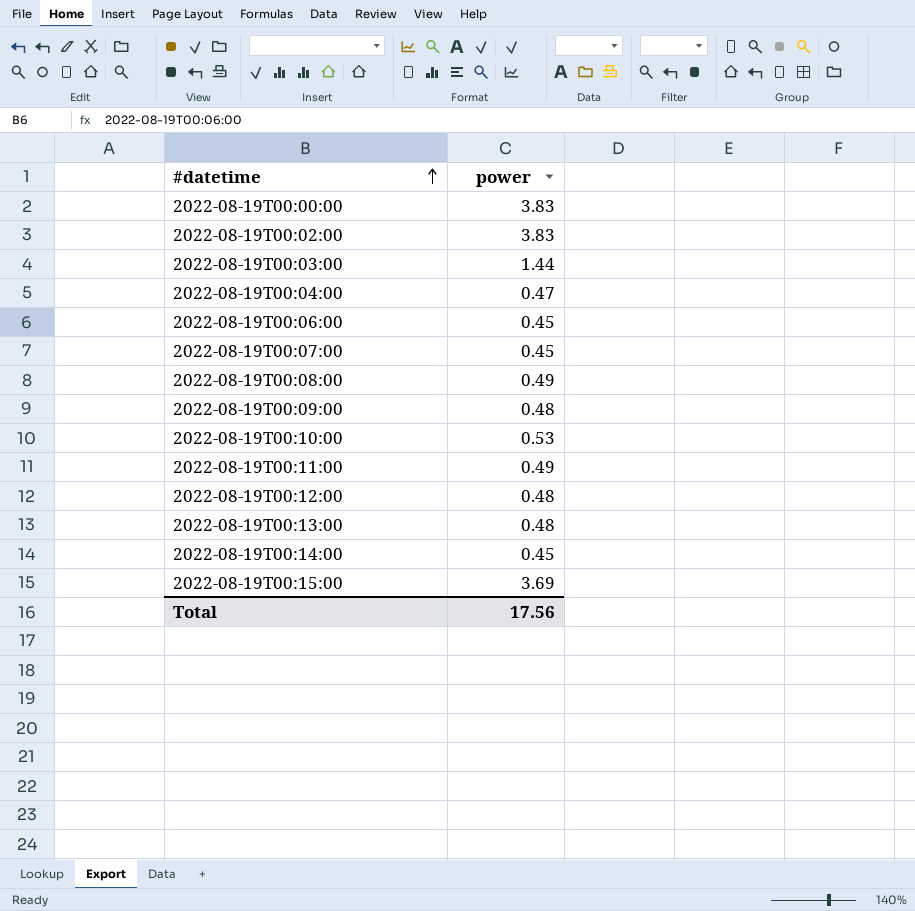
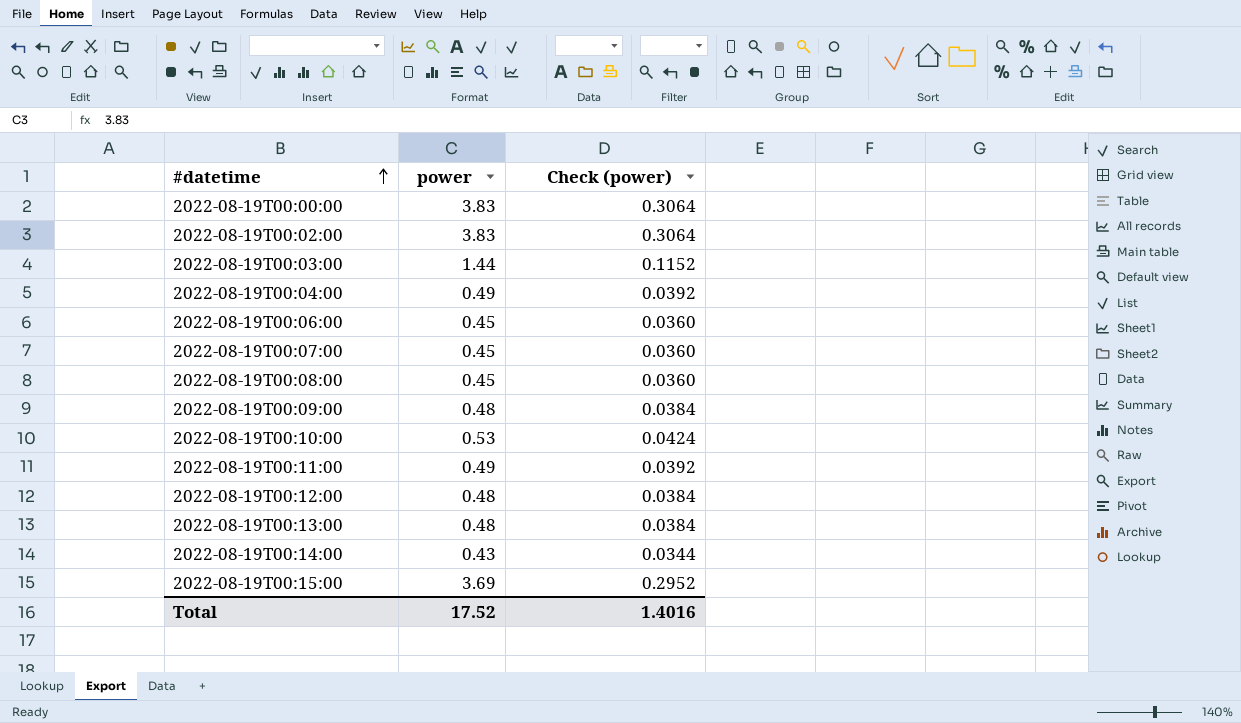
column Check (power) | formula: none -> [power] * 0.08
2022-08-19T00:04:00 | power: 0.47 -> 0.49
2022-08-19T00:08:00 | power: 0.49 -> 0.45
2022-08-19T00:14:00 | power: 0.45 -> 0.43
Total | power: 17.56 -> 17.52

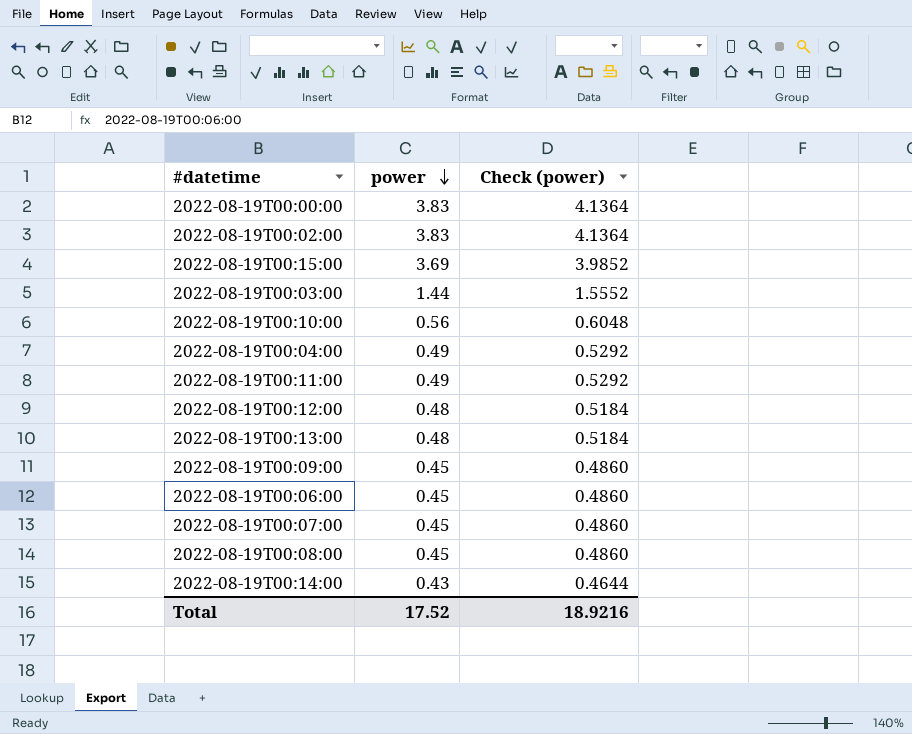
row order: #datetime ascending -> power descending
column Check (power) | formula: [power] * 0.08 -> [power] * 1.08
2022-08-19T00:10:00 | power: 0.53 -> 0.56
2022-08-19T00:09:00 | power: 0.48 -> 0.45
Total | Check (power): 1.4016 -> 18.9216

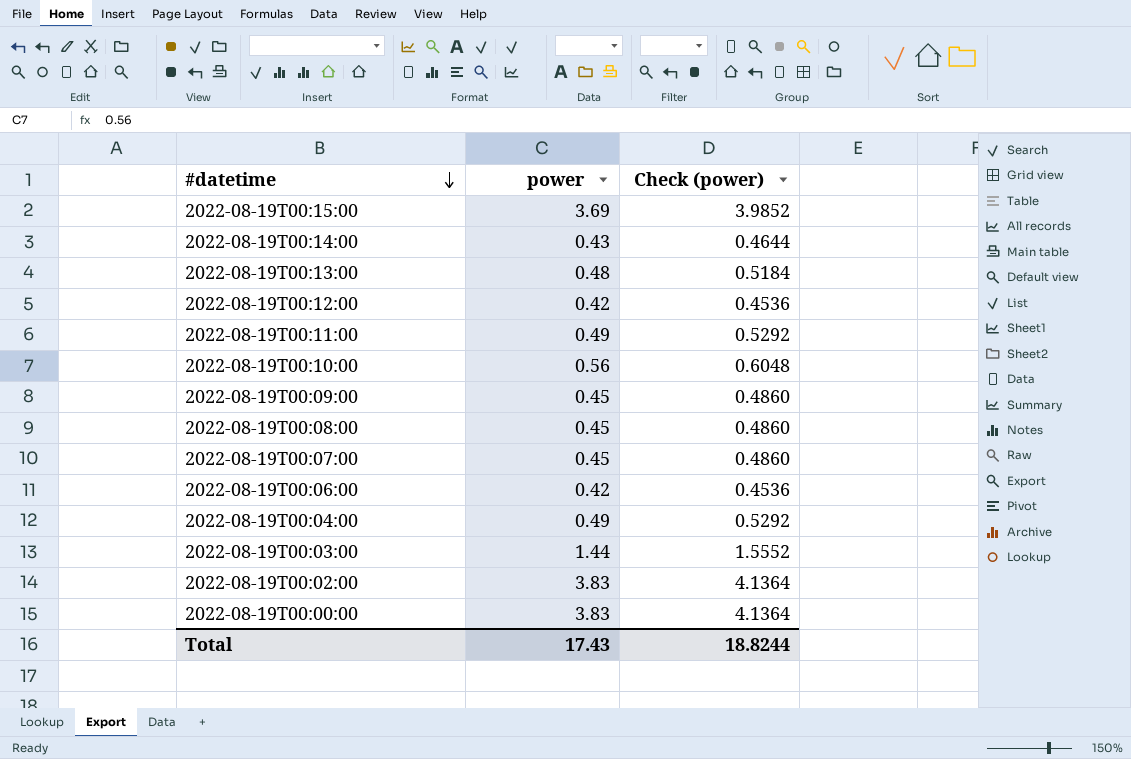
row order: power descending -> #datetime descending
2022-08-19T00:12:00 | power: 0.48 -> 0.42
2022-08-19T00:12:00 | Check (power): 0.5184 -> 0.4536
2022-08-19T00:06:00 | power: 0.45 -> 0.42
2022-08-19T00:06:00 | Check (power): 0.4860 -> 0.4536
Total | power: 17.52 -> 17.43
Total | Check (power): 18.9216 -> 18.8244

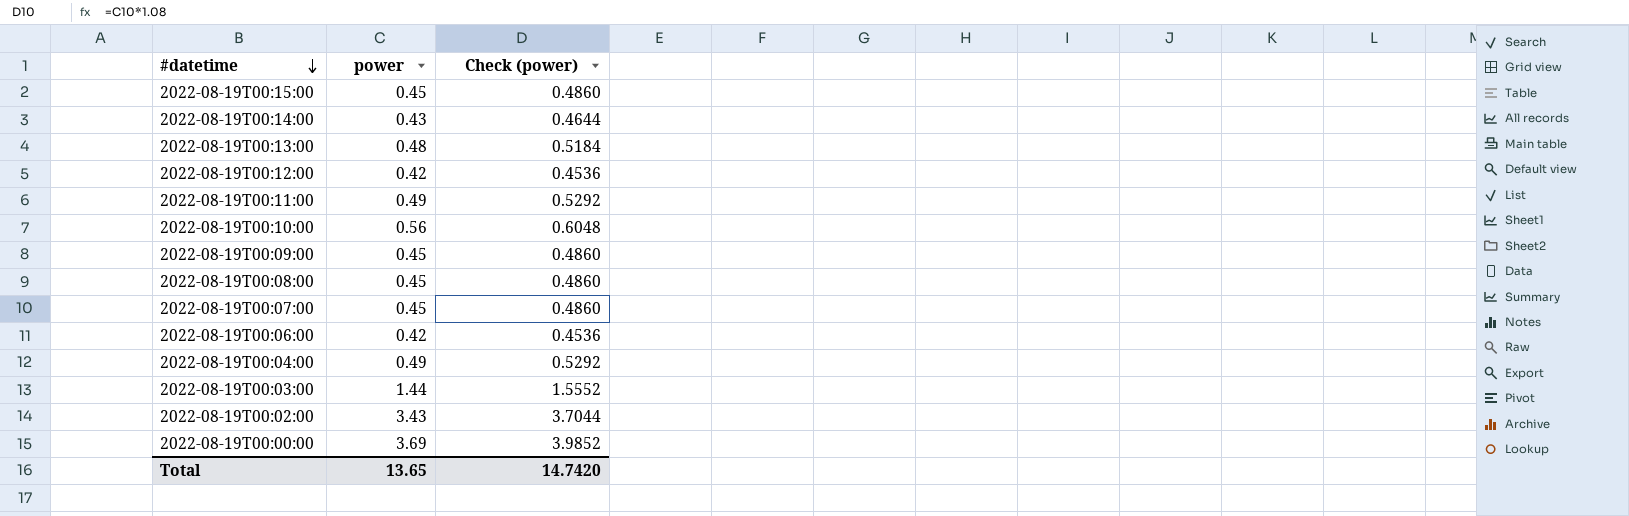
2022-08-19T00:15:00 | power: 3.69 -> 0.45
2022-08-19T00:15:00 | Check (power): 3.9852 -> 0.4860
2022-08-19T00:02:00 | power: 3.83 -> 3.43
2022-08-19T00:02:00 | Check (power): 4.1364 -> 3.7044
2022-08-19T00:00:00 | power: 3.83 -> 3.69
2022-08-19T00:00:00 | Check (power): 4.1364 -> 3.9852
Total | power: 17.43 -> 13.65
Total | Check (power): 18.8244 -> 14.7420

